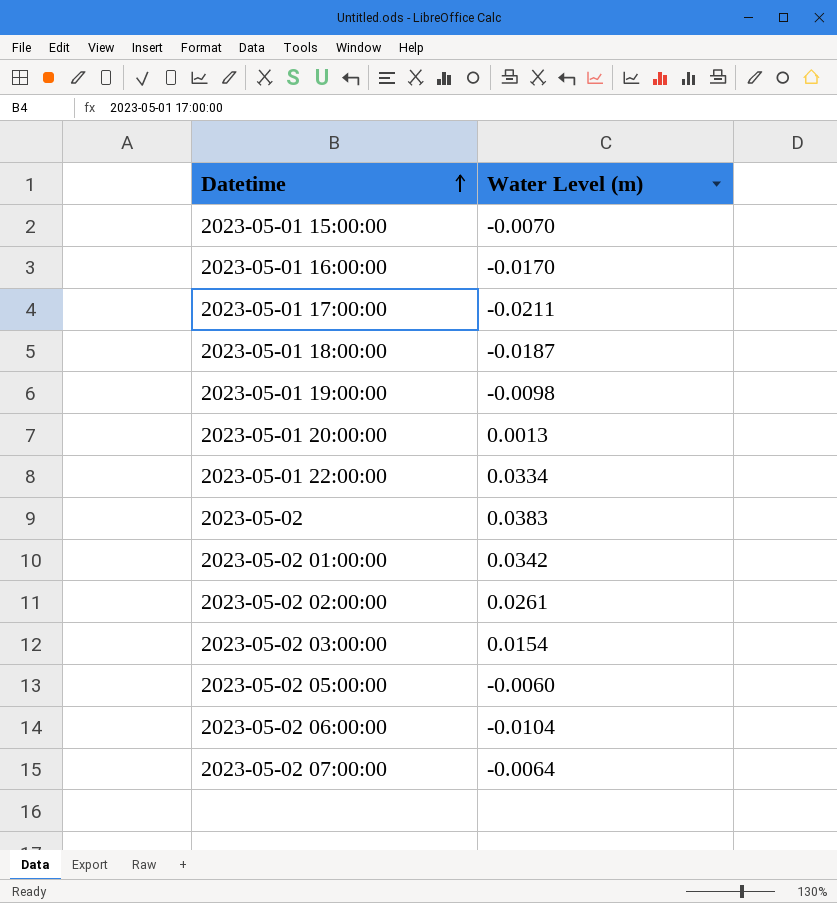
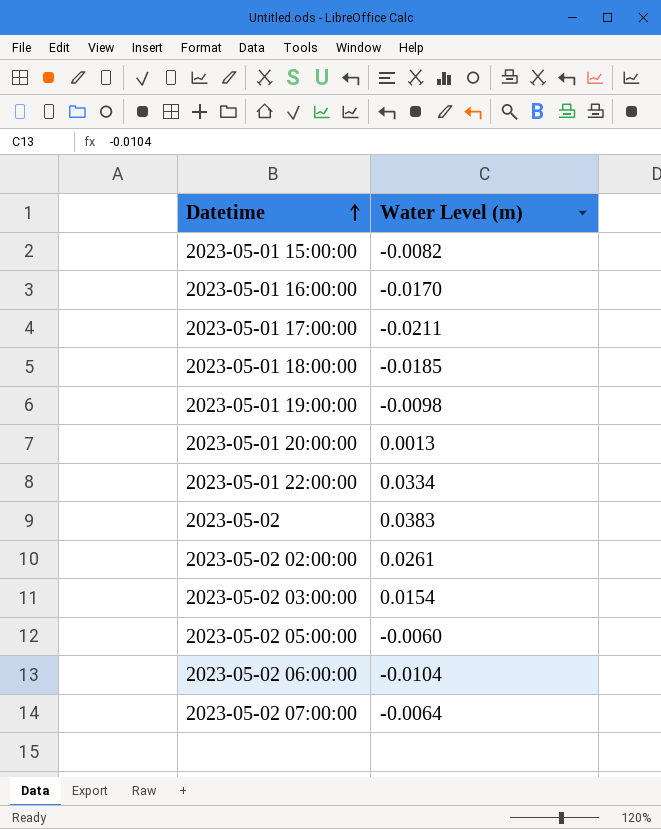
row 2023-05-02 01:00:00: 0.0342 -> none
2023-05-01 15:00:00 | Water Level (m): -0.0070 -> -0.0082
2023-05-01 18:00:00 | Water Level (m): -0.0187 -> -0.0185

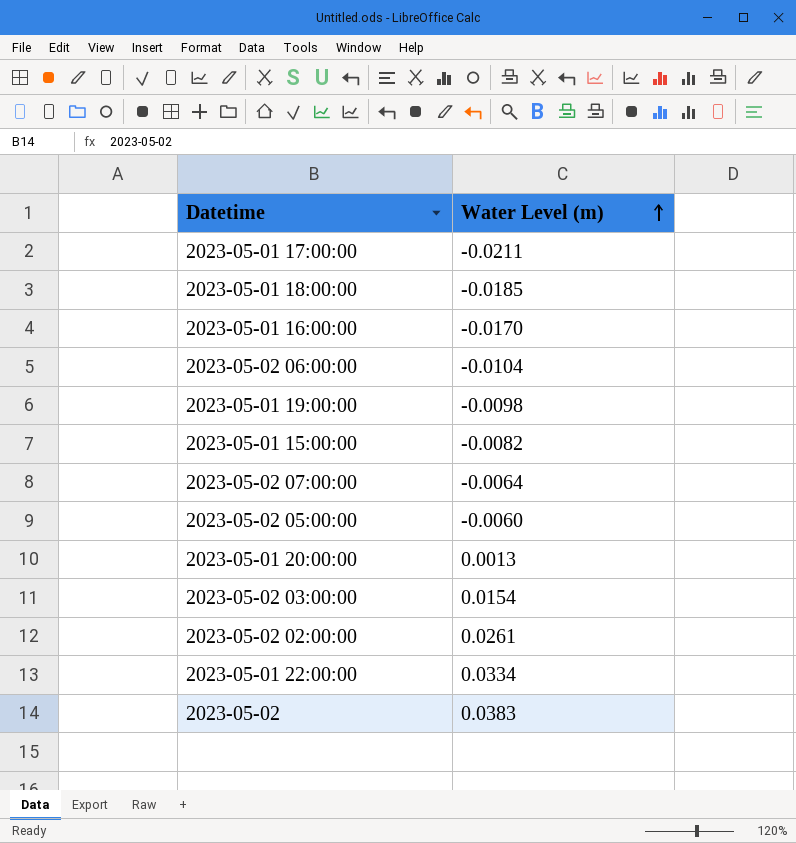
row order: Datetime ascending -> Water Level (m) ascending

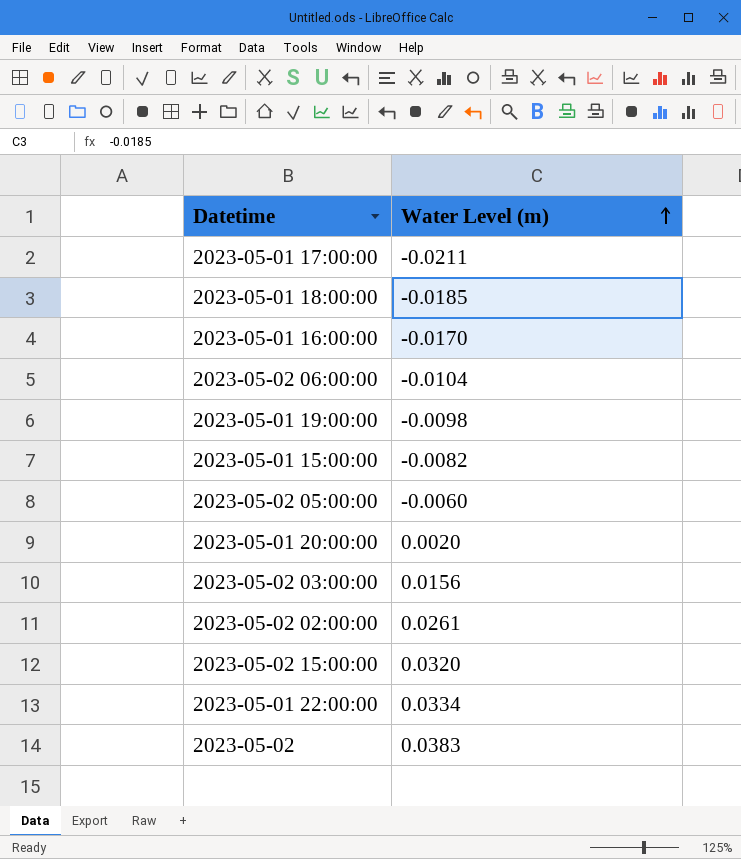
row 2023-05-02 07:00:00: -0.0064 -> none
2023-05-01 20:00:00 | Water Level (m): 0.0013 -> 0.0020
2023-05-02 03:00:00 | Water Level (m): 0.0154 -> 0.0156
row 2023-05-02 15:00:00: none -> 0.0320

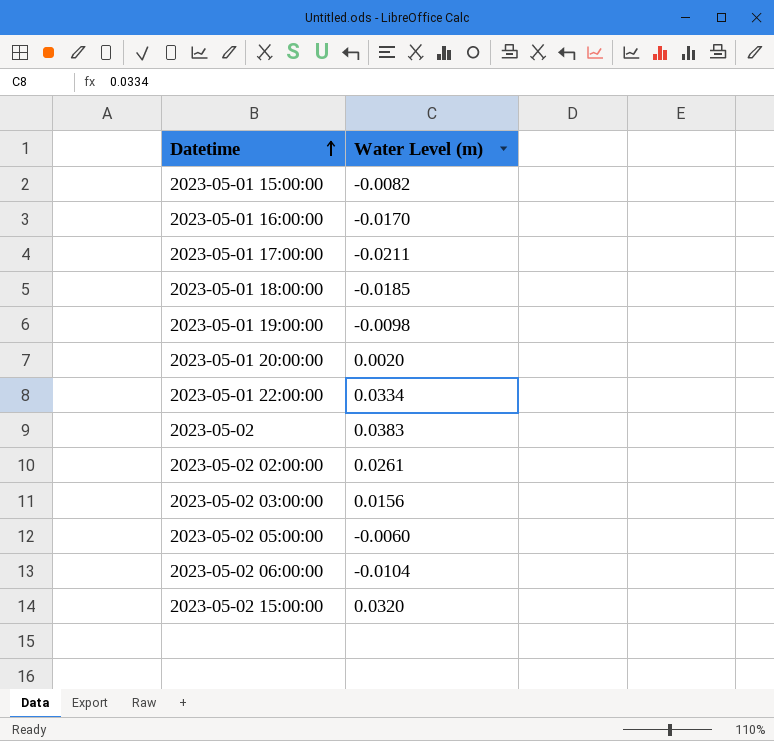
row order: Water Level (m) ascending -> Datetime ascending

